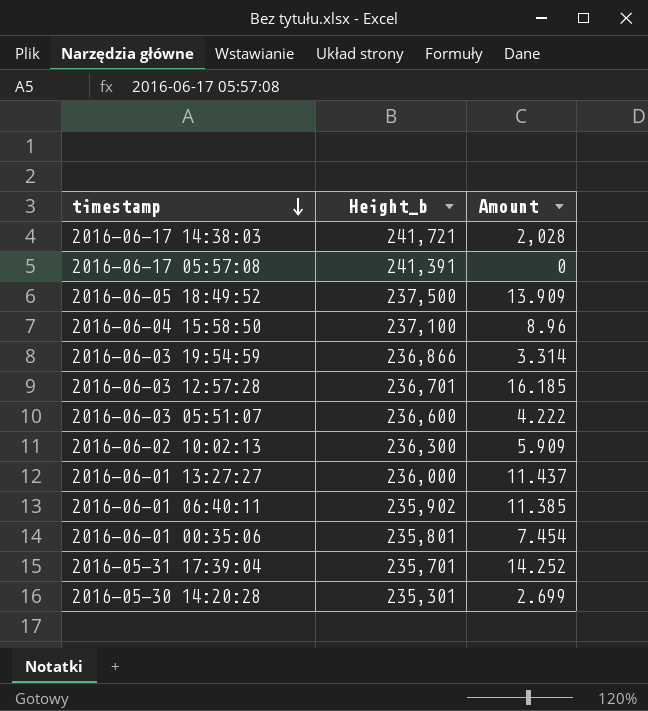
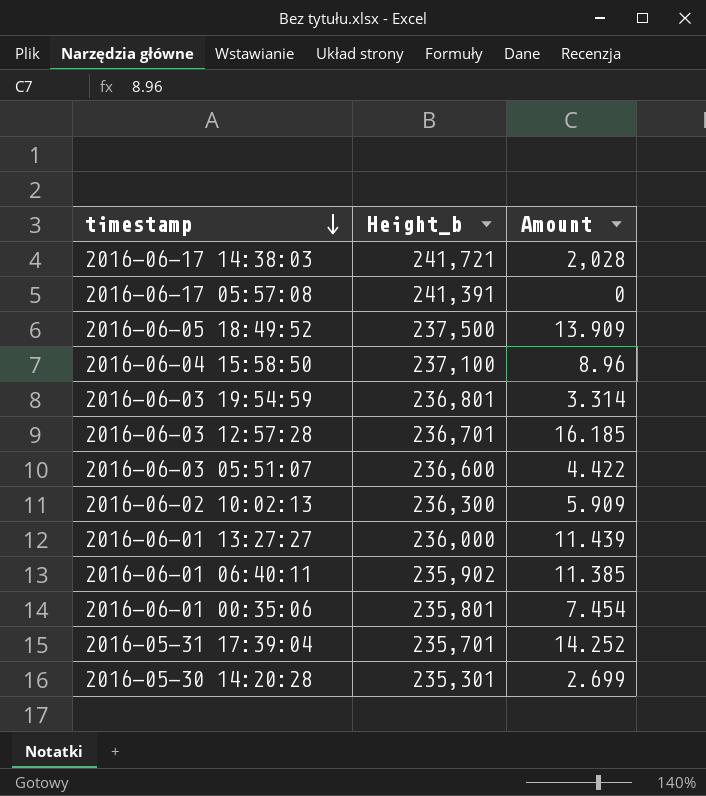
2016-06-03 19:54:59 | Height_b: 236,866 -> 236,801
2016-06-03 05:51:07 | Amount: 4.222 -> 4.422
2016-06-01 13:27:27 | Amount: 11.437 -> 11.439

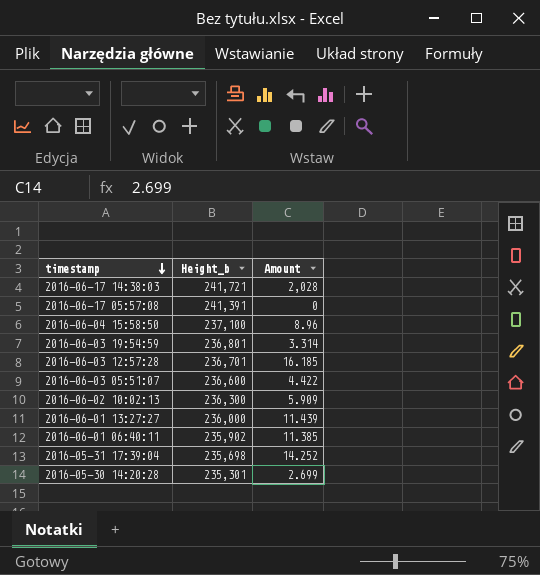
row 2016-06-05 18:49:52: 237,500 | 13.909 -> none
row 2016-06-01 00:35:06: 235,801 | 7.454 -> none
2016-05-31 17:39:04 | Height_b: 235,701 -> 235,698

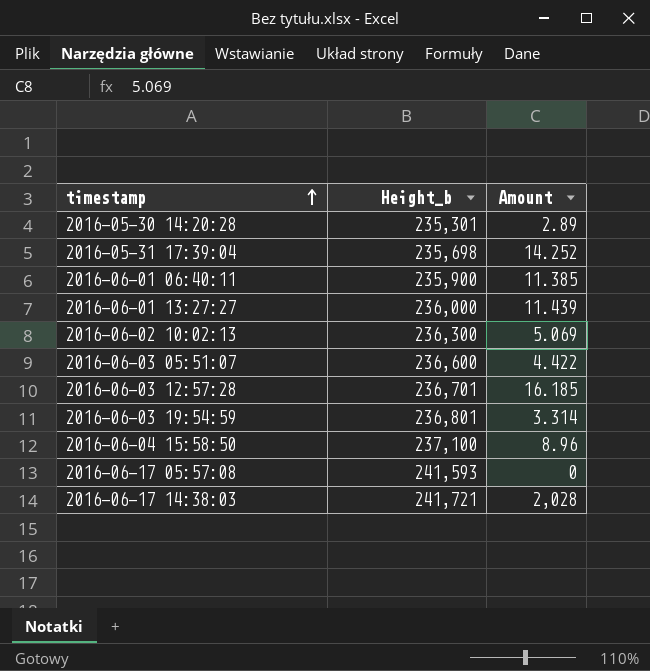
row order: timestamp descending -> timestamp ascending
2016-05-30 14:20:28 | Amount: 2.699 -> 2.89
2016-06-01 06:40:11 | Height_b: 235,902 -> 235,900
2016-06-02 10:02:13 | Amount: 5.909 -> 5.069
2016-06-17 05:57:08 | Height_b: 241,391 -> 241,593

